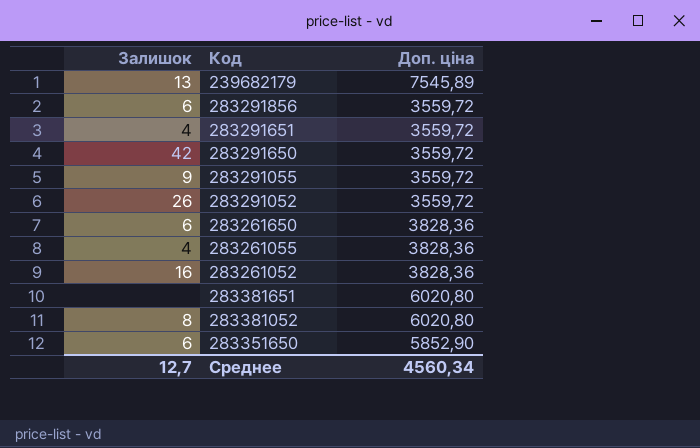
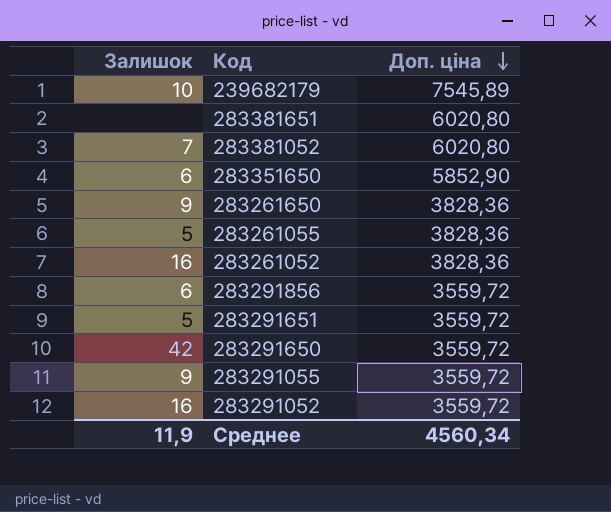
row order: none -> Доп. ціна descending
239682179 | Залишок: 13 -> 10
283381052 | Залишок: 8 -> 7
283261650 | Залишок: 6 -> 9
283261055 | Залишок: 4 -> 5
283291651 | Залишок: 4 -> 5
283291052 | Залишок: 26 -> 16
Среднее | Залишок: 12,7 -> 11,9

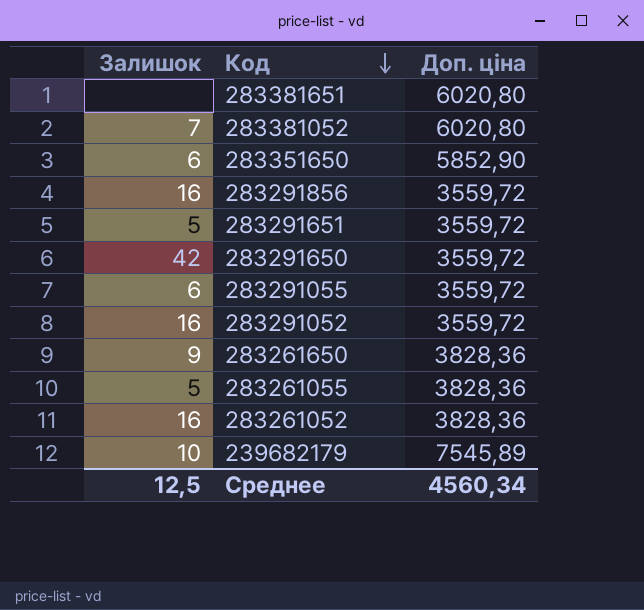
row order: Доп. ціна descending -> Код descending
283291856 | Залишок: 6 -> 16
283291055 | Залишок: 9 -> 6
Среднее | Залишок: 11,9 -> 12,5

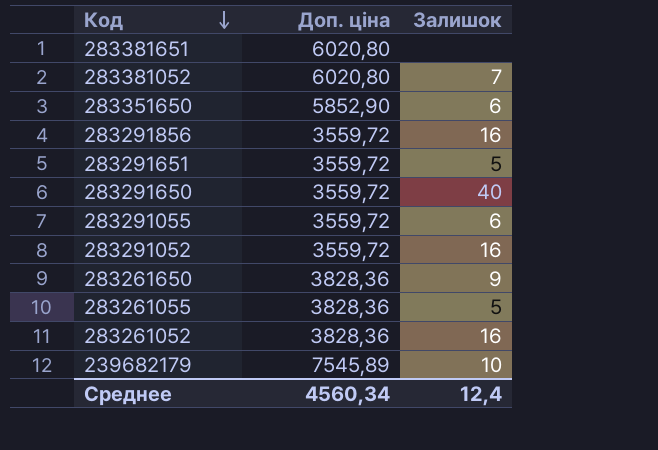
column Залишок | position: 1 -> 3
283291650 | Залишок: 42 -> 40
Среднее | Залишок: 12,5 -> 12,4

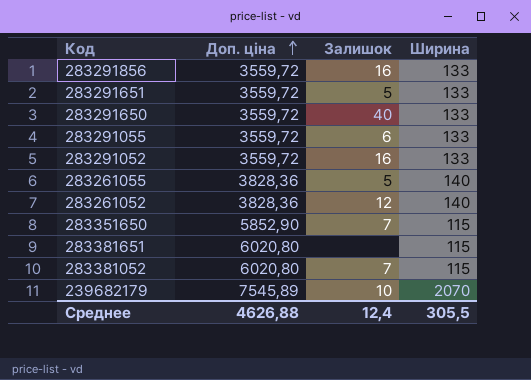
row order: Код descending -> Доп. ціна ascending
column Ширина | position: none -> 4
row 283261650: 3828,36 | 9 -> none
283261052 | Залишок: 16 -> 12
283351650 | Залишок: 6 -> 7
Среднее | Доп. ціна: 4560,34 -> 4626,88

